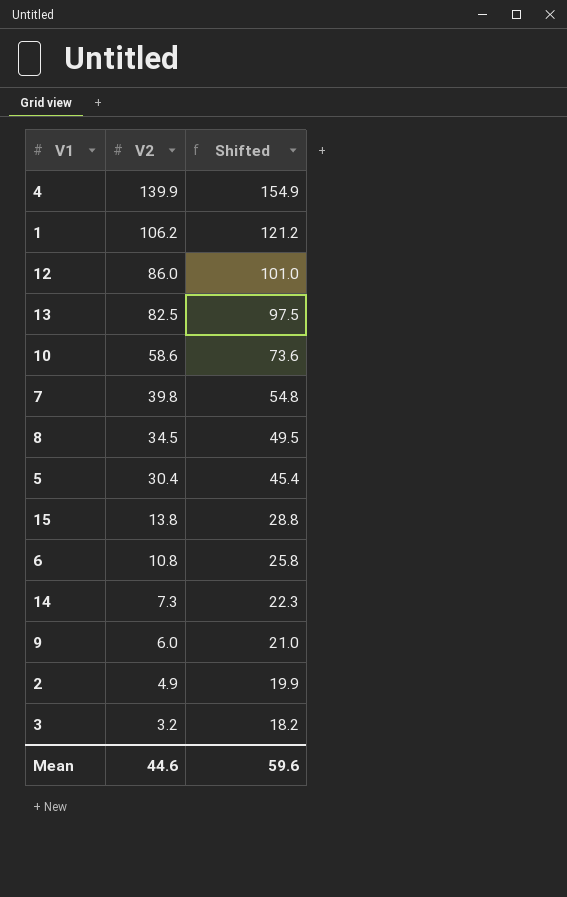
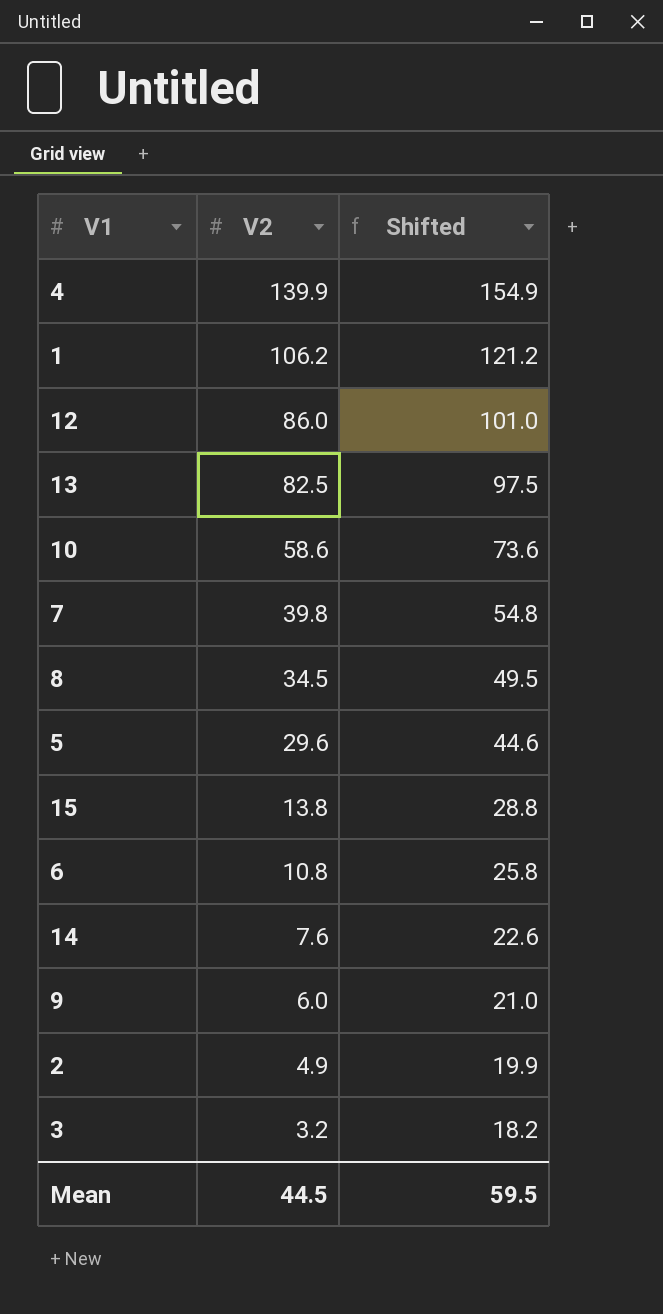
5 | V2: 30.4 -> 29.6
5 | Shifted: 45.4 -> 44.6
14 | V2: 7.3 -> 7.6
14 | Shifted: 22.3 -> 22.6
Mean | V2: 44.6 -> 44.5
Mean | Shifted: 59.6 -> 59.5

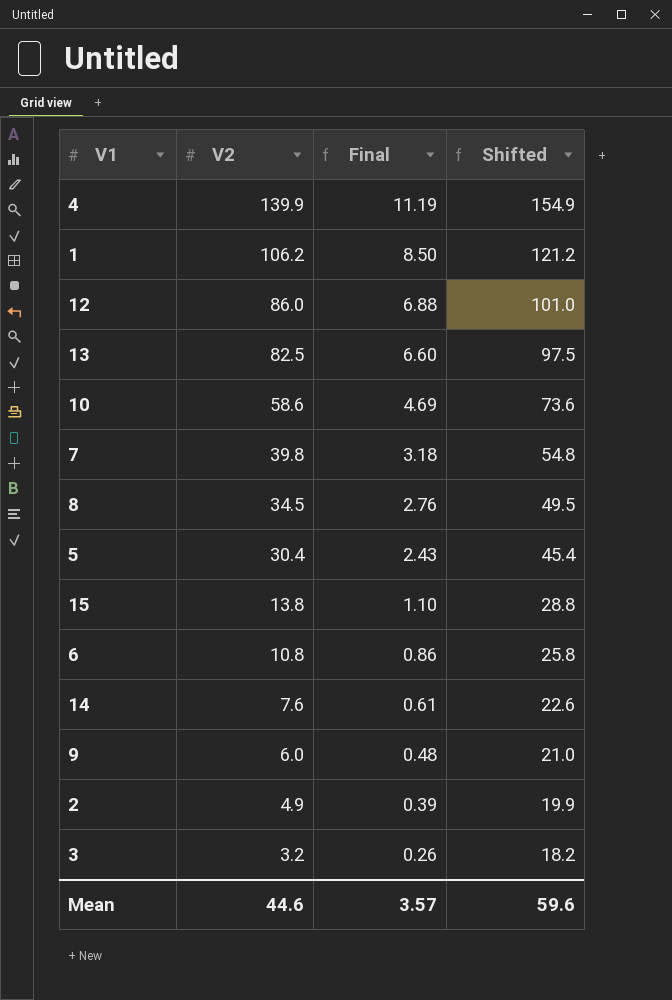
column Final | formula: none -> [V2] * 0.08
5 | V2: 29.6 -> 30.4
5 | Shifted: 44.6 -> 45.4
Mean | V2: 44.5 -> 44.6
Mean | Shifted: 59.5 -> 59.6

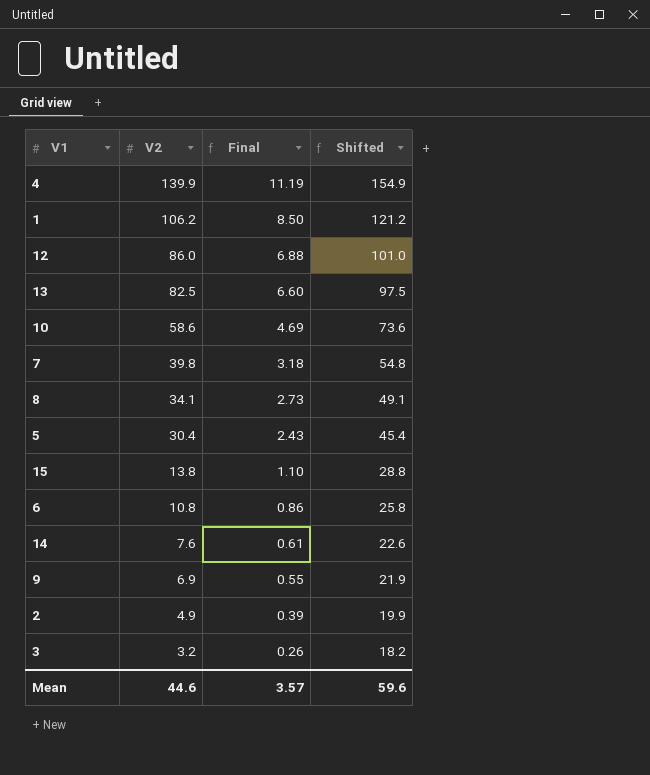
8 | V2: 34.5 -> 34.1
8 | Final: 2.76 -> 2.73
8 | Shifted: 49.5 -> 49.1
9 | V2: 6.0 -> 6.9
9 | Final: 0.48 -> 0.55
9 | Shifted: 21.0 -> 21.9

